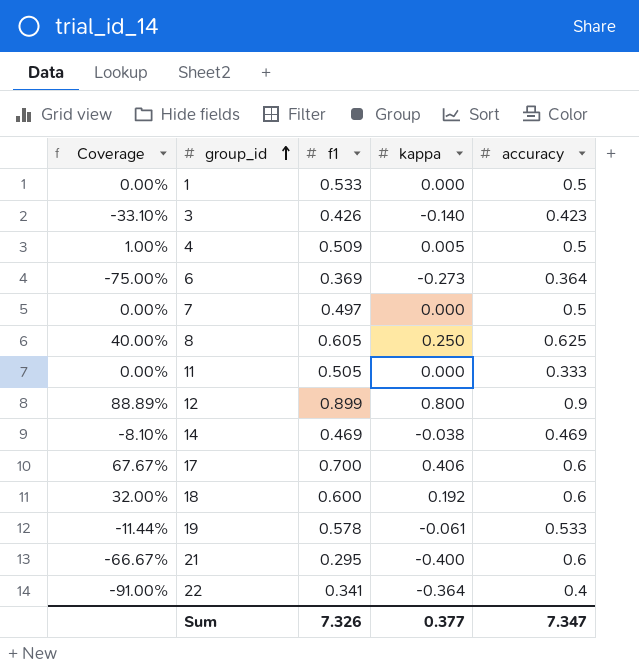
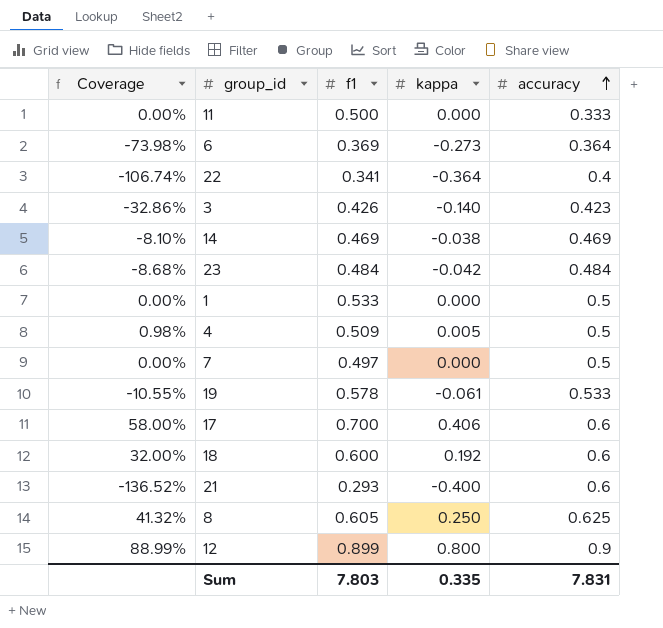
row order: group_id ascending -> accuracy ascending
column Coverage | formula: [kappa] / [accuracy] -> [kappa] / [f1]
11 | f1: 0.505 -> 0.500
row 23: none -> -8.68% | 0.484 | -0.042 | 0.484
21 | f1: 0.295 -> 0.293
Sum | f1: 7.326 -> 7.803
Sum | kappa: 0.377 -> 0.335
Sum | accuracy: 7.347 -> 7.831

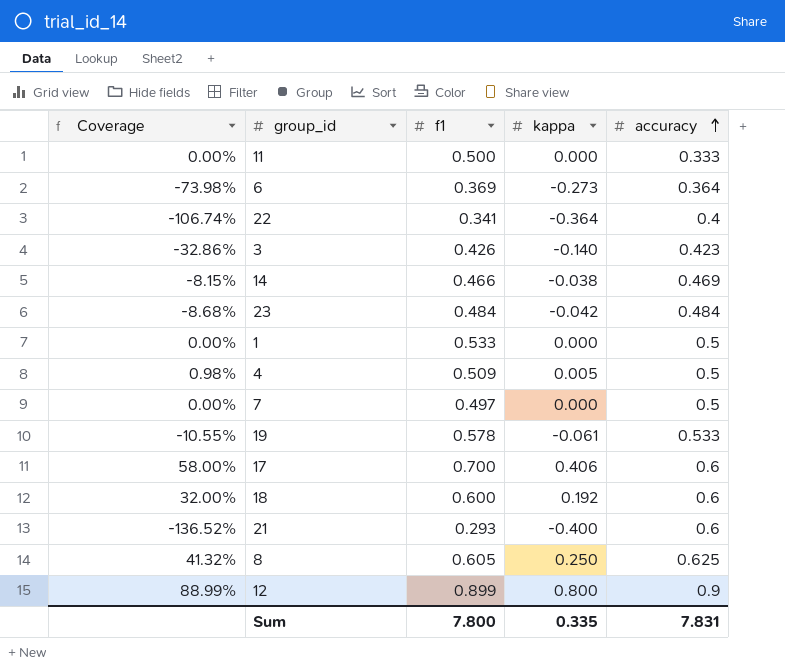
14 | Coverage: -8.10% -> -8.15%
14 | f1: 0.469 -> 0.466
Sum | f1: 7.803 -> 7.800

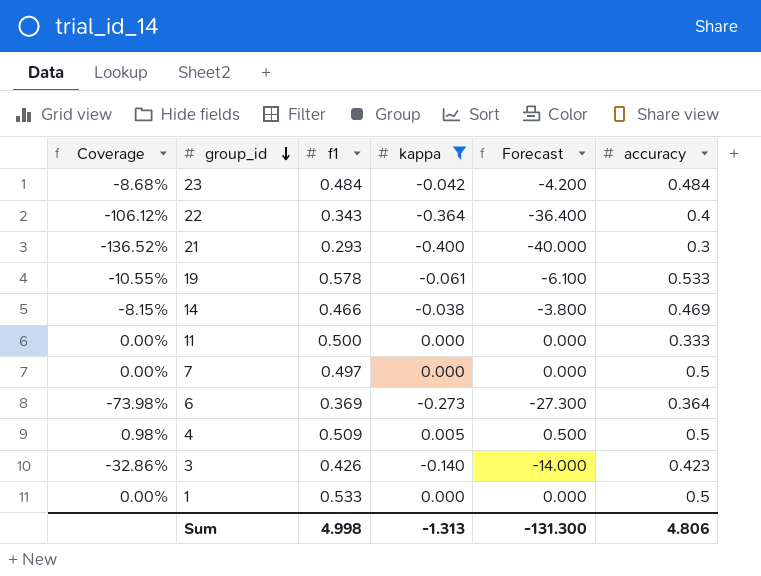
filter: none -> kappa <= 0.005
row order: accuracy ascending -> group_id descending
column Forecast | formula: none -> [kappa] * 100
22 | Coverage: -106.74% -> -106.12%
22 | f1: 0.341 -> 0.343
21 | accuracy: 0.6 -> 0.3
Sum | f1: 7.800 -> 4.998
Sum | kappa: 0.335 -> -1.313
Sum | accuracy: 7.831 -> 4.806

